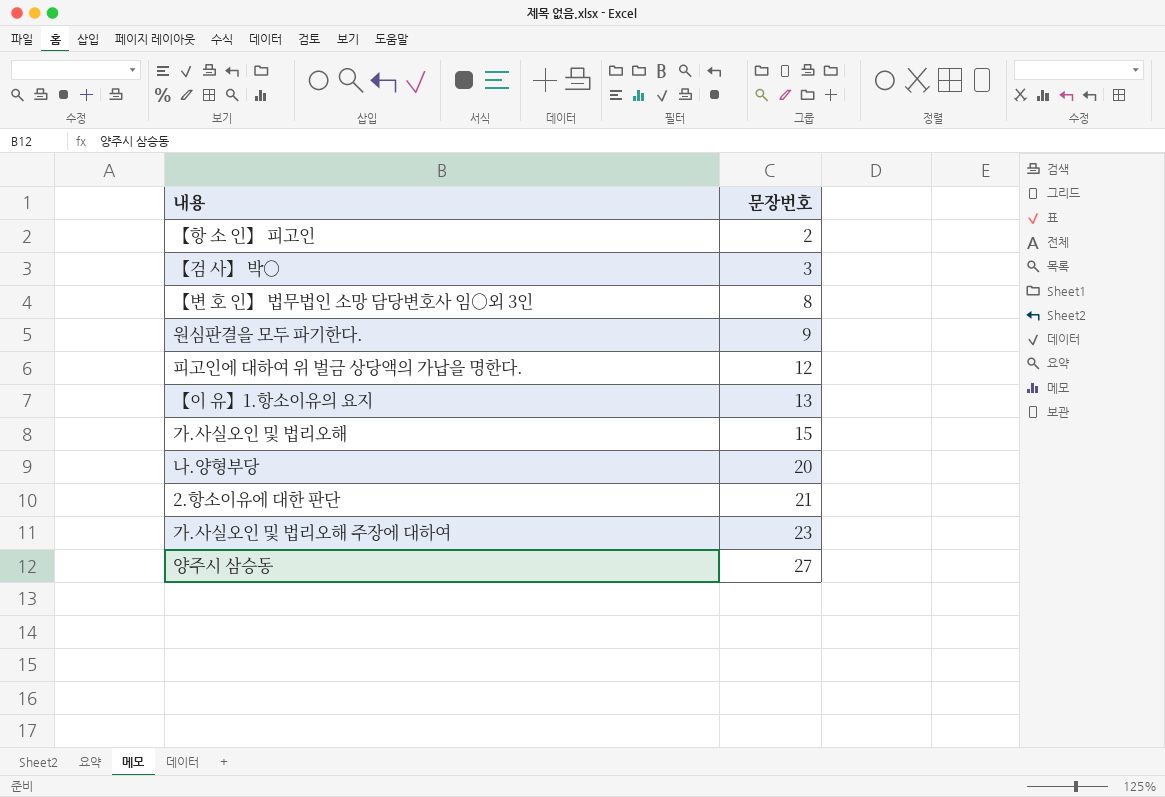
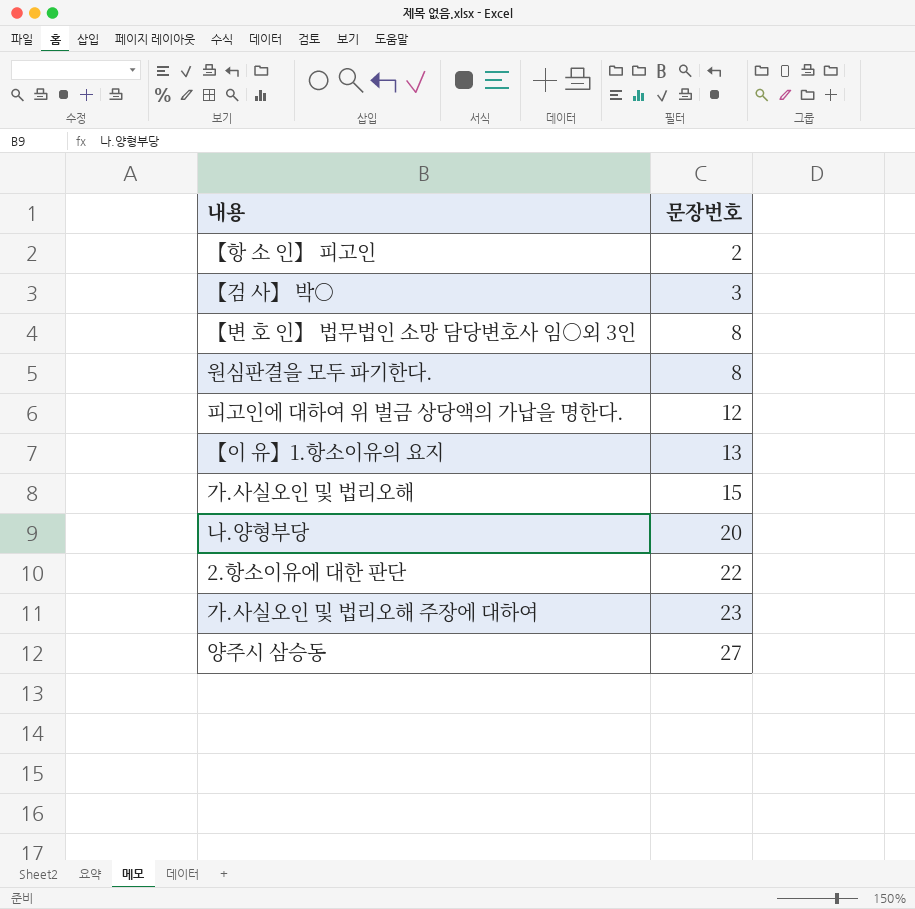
원심판결을 모두 파기한다. | 문장번호: 9 -> 8
2.항소이유에 대한 판단 | 문장번호: 21 -> 22

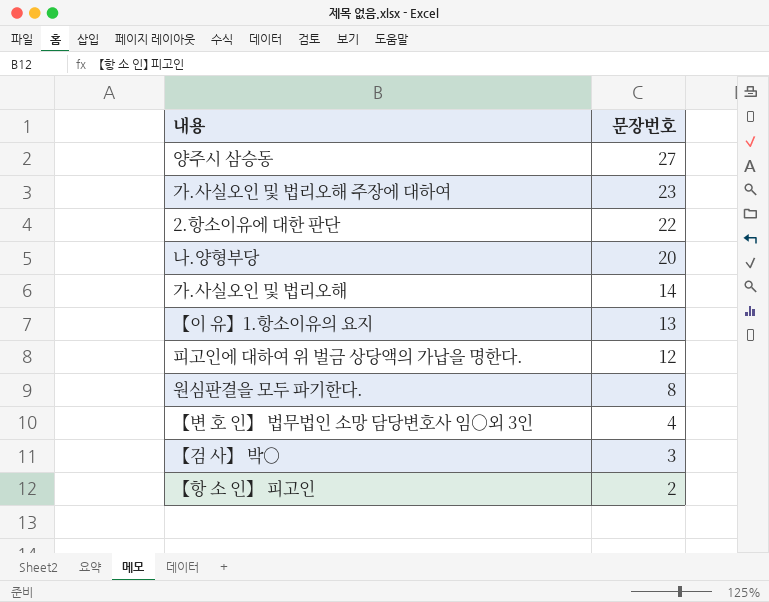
row order: 문장번호 ascending -> 문장번호 descending
가.사실오인 및 법리오해 | 문장번호: 15 -> 14
【변 호 인】 법무법인 소망 담당변호사 임○외 3인 | 문장번호: 8 -> 4

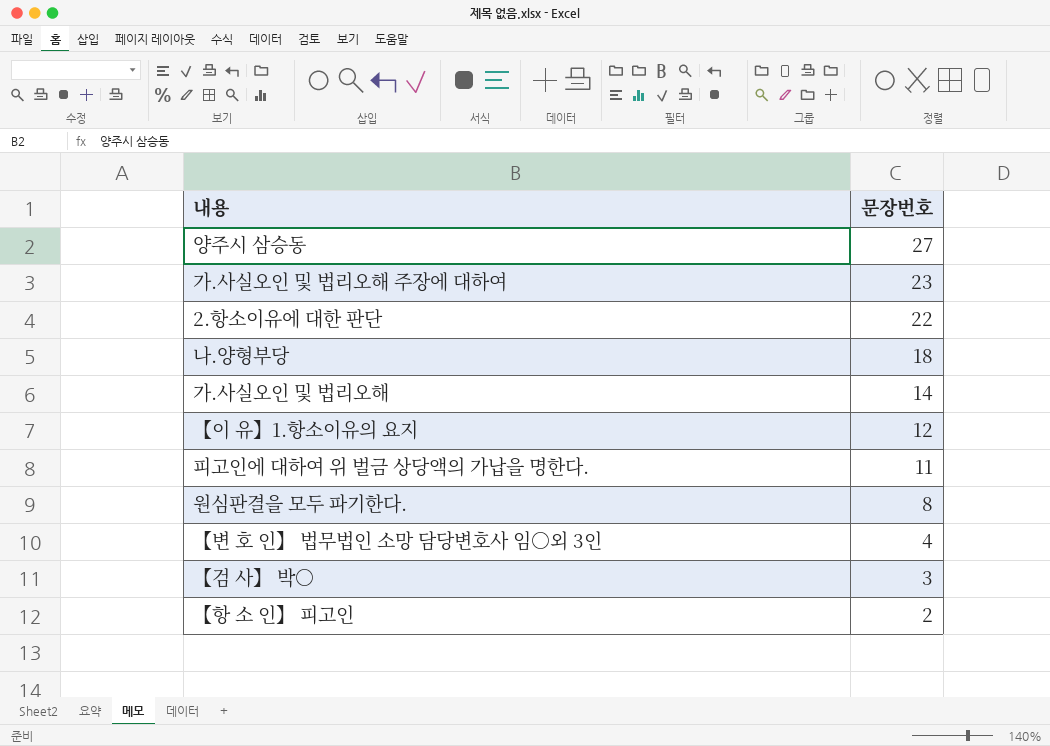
나.양형부당 | 문장번호: 20 -> 18
【이 유】1.항소이유의 요지 | 문장번호: 13 -> 12
피고인에 대하여 위 벌금 상당액의 가납을 명한다. | 문장번호: 12 -> 11

